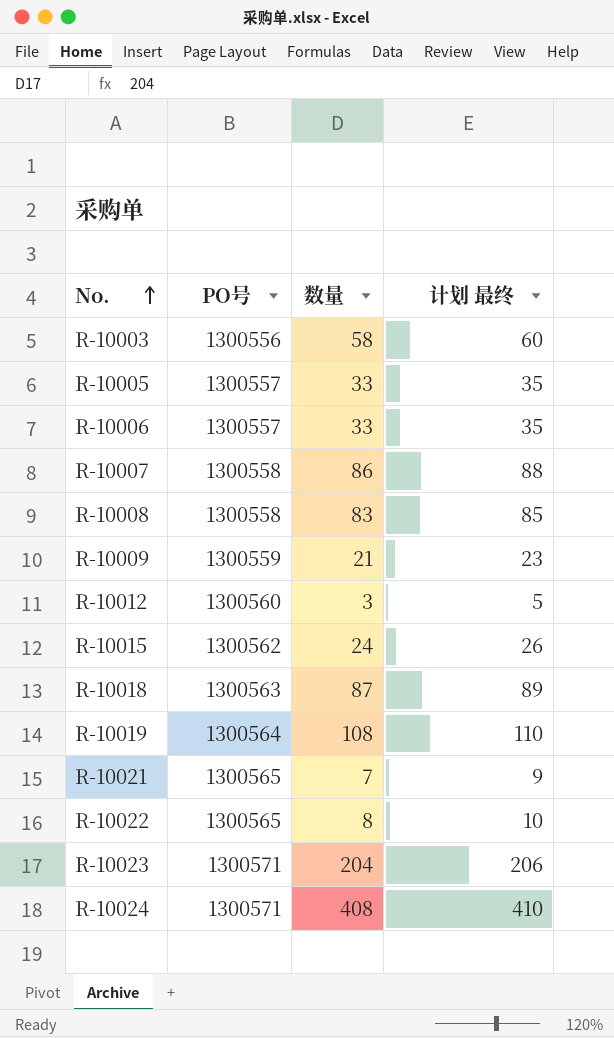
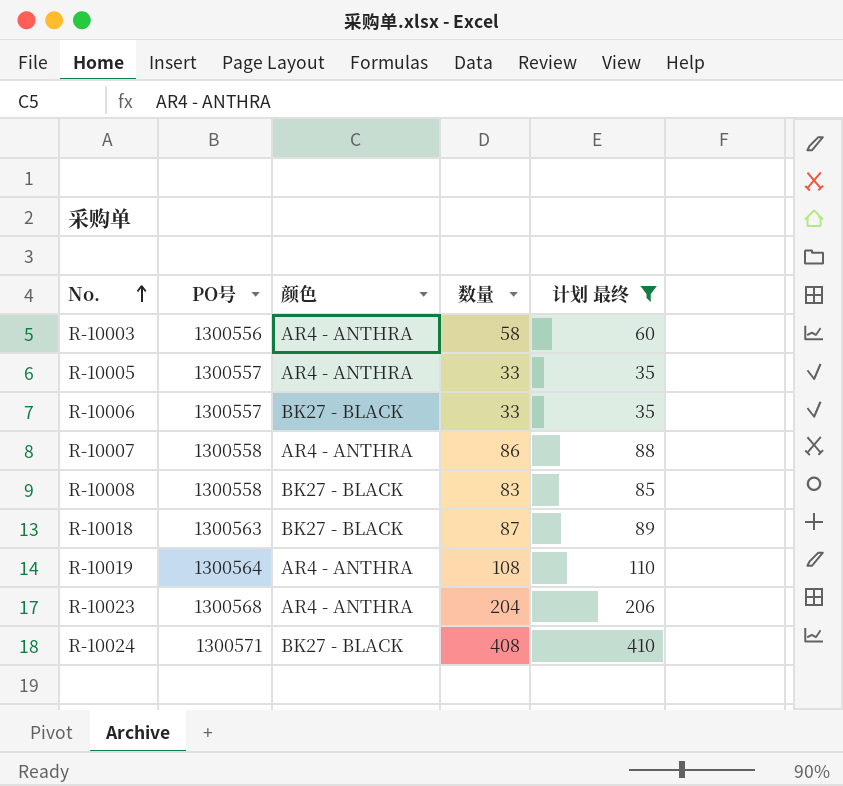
filter: none -> 计划 最终 >= 35
column 颜色 | position: none -> 3
R-10023 | PO号: 1300571 -> 1300568

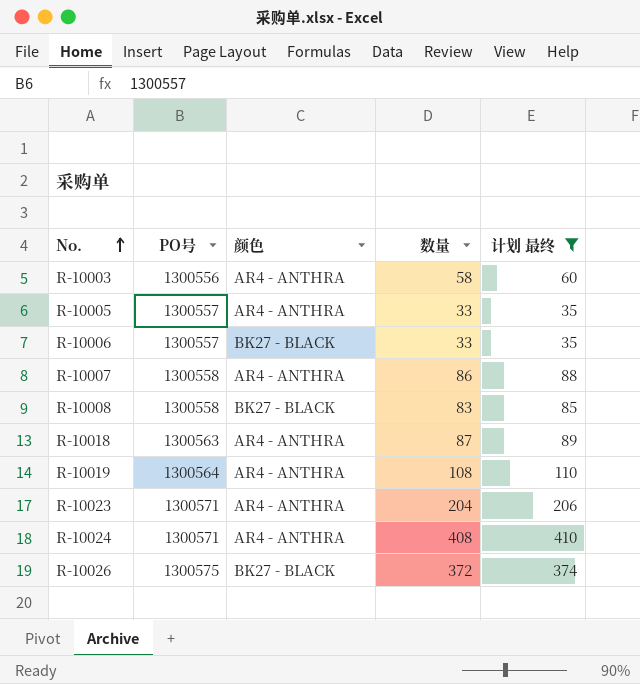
R-10018 | 颜色: BK27 - BLACK -> AR4 - ANTHRA
R-10023 | PO号: 1300568 -> 1300571
R-10024 | 颜色: BK27 - BLACK -> AR4 - ANTHRA
row R-10026: none -> 1300575 | BK27 - BLACK | 372 | 374

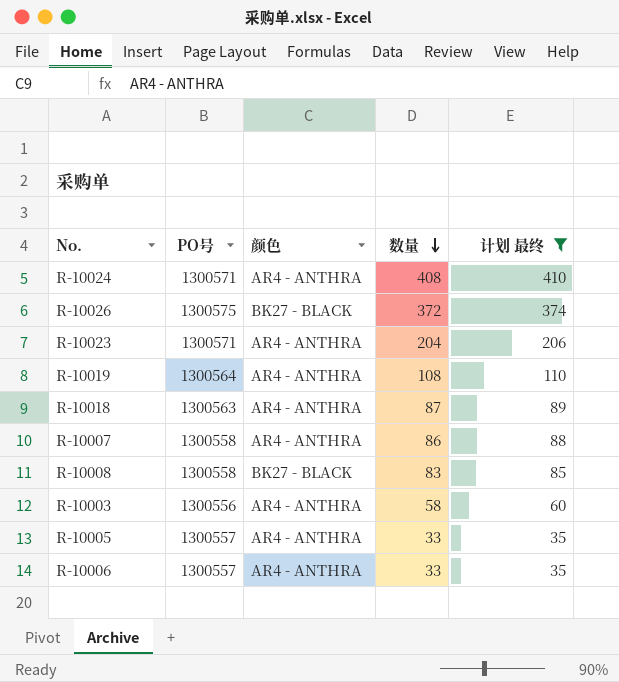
row order: No. ascending -> 数量 descending
R-10006 | 颜色: BK27 - BLACK -> AR4 - ANTHRA

